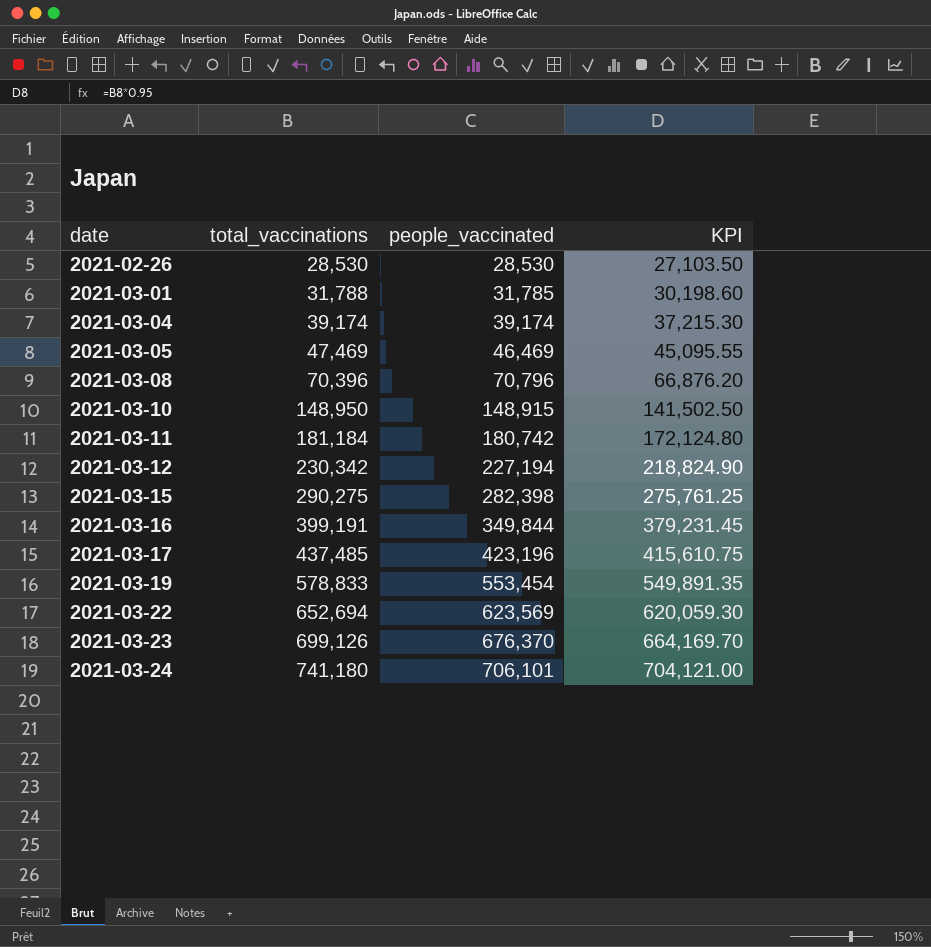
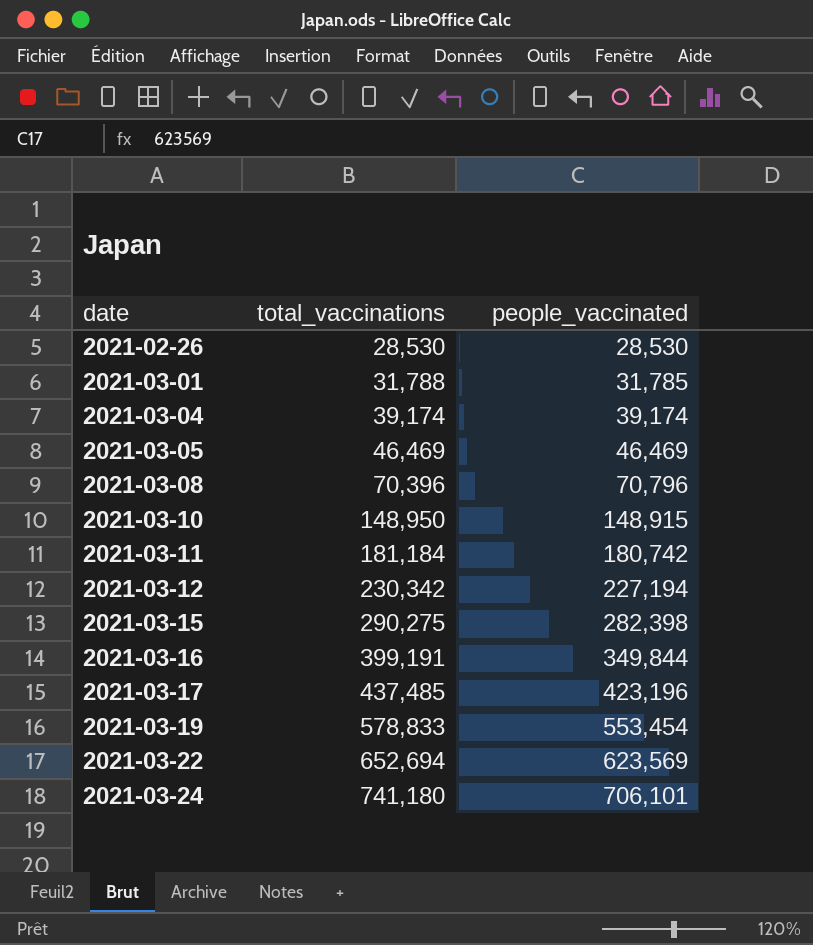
column KPI | formula: [total_vaccinations] * 0.95 -> none
row 2021-03-23: 699,126 | 676,370 | 664,169.70 -> none
2021-03-05 | total_vaccinations: 47,469 -> 46,469

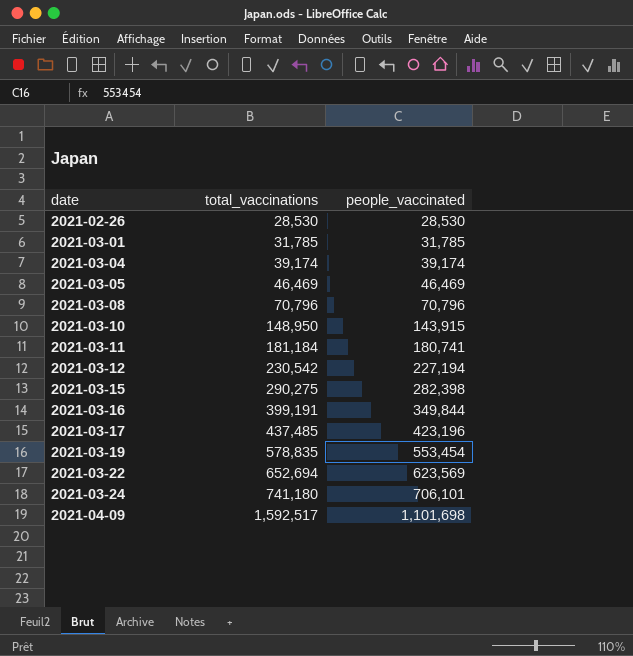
2021-03-01 | total_vaccinations: 31,788 -> 31,785
2021-03-08 | total_vaccinations: 70,396 -> 70,796
2021-03-10 | people_vaccinated: 148,915 -> 143,915
2021-03-11 | people_vaccinated: 180,742 -> 180,741
2021-03-12 | total_vaccinations: 230,342 -> 230,542
2021-03-19 | total_vaccinations: 578,833 -> 578,835
row 2021-04-09: none -> 1,592,517 | 1,101,698

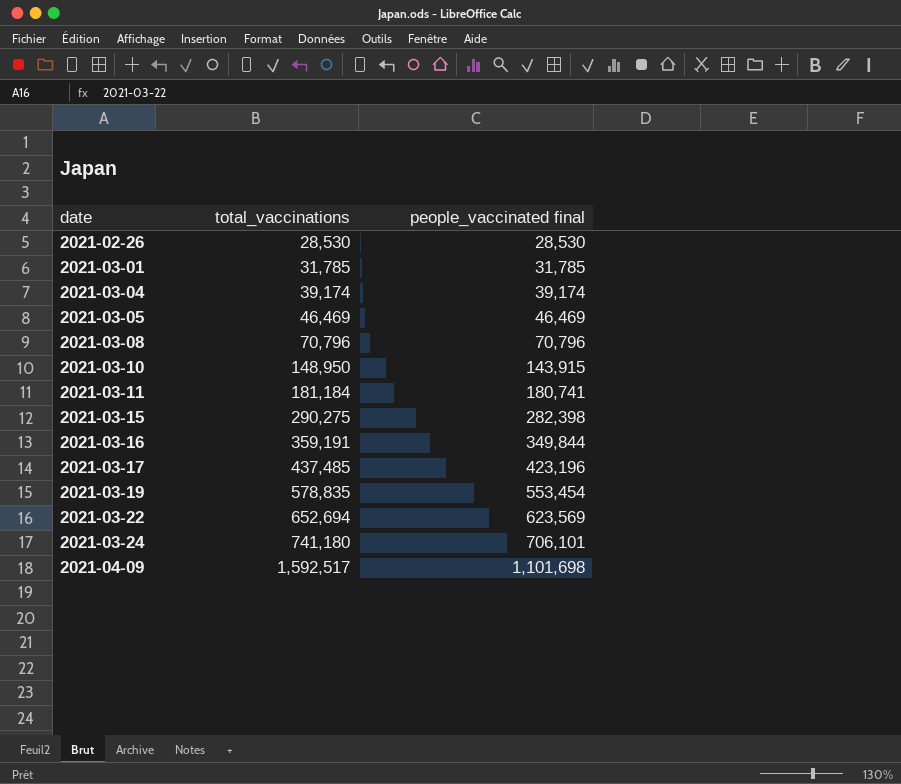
column name: people_vaccinated -> people_vaccinated final
row 2021-03-12: 230,542 | 227,194 -> none
2021-03-16 | total_vaccinations: 399,191 -> 359,191

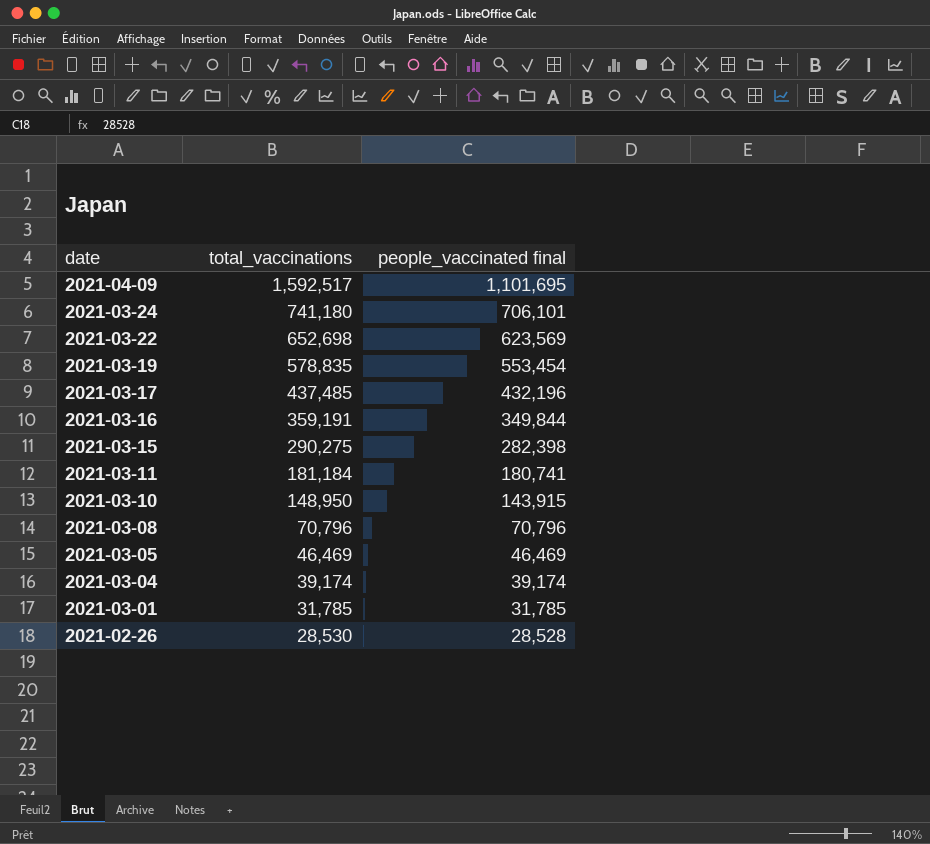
row order: date ascending -> date descending
2021-04-09 | people_vaccinated final: 1,101,698 -> 1,101,695
2021-03-22 | total_vaccinations: 652,694 -> 652,698
2021-03-17 | people_vaccinated final: 423,196 -> 432,196
2021-02-26 | people_vaccinated final: 28,530 -> 28,528

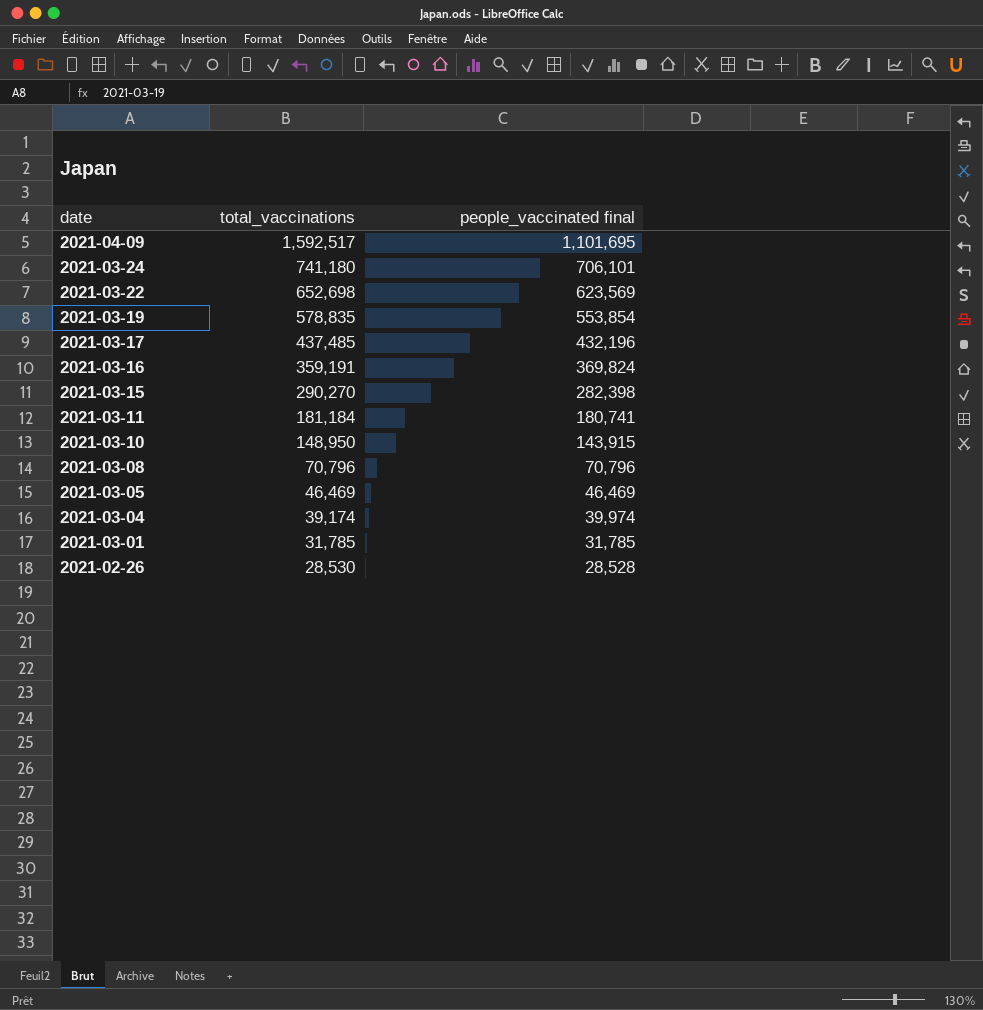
2021-03-19 | people_vaccinated final: 553,454 -> 553,854
2021-03-16 | people_vaccinated final: 349,844 -> 369,824
2021-03-15 | total_vaccinations: 290,275 -> 290,270
2021-03-04 | people_vaccinated final: 39,174 -> 39,974

